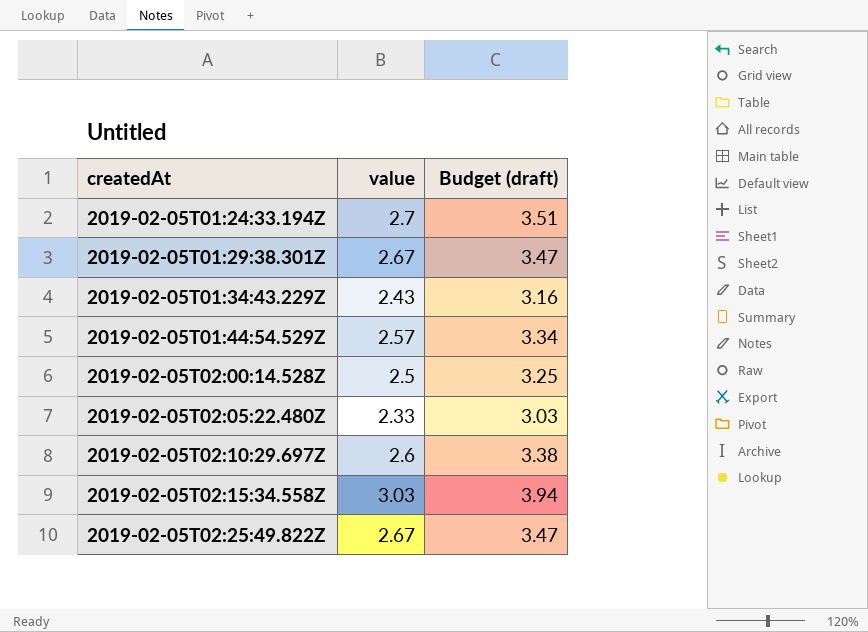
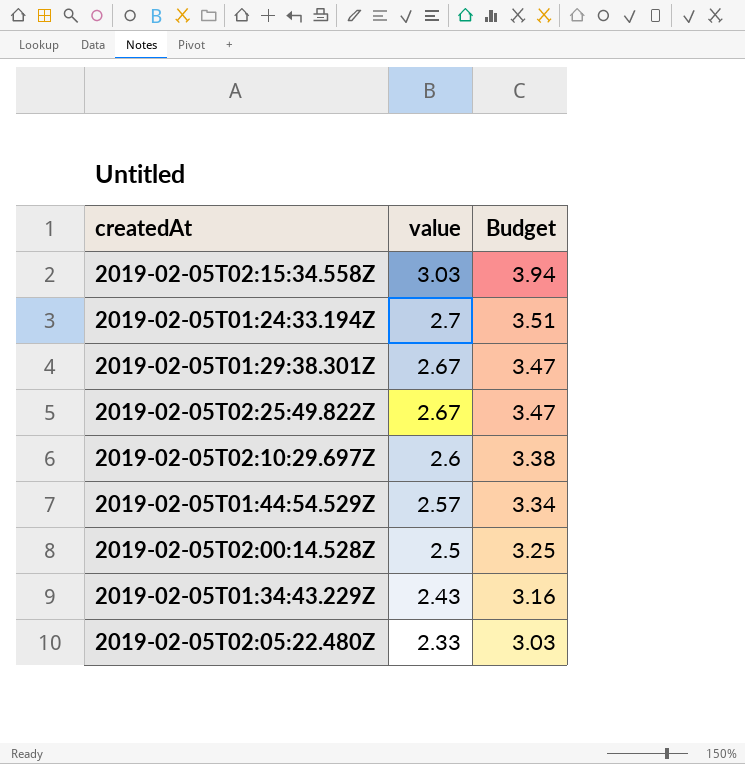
row order: createdAt ascending -> value descending
column name: Budget (draft) -> Budget

